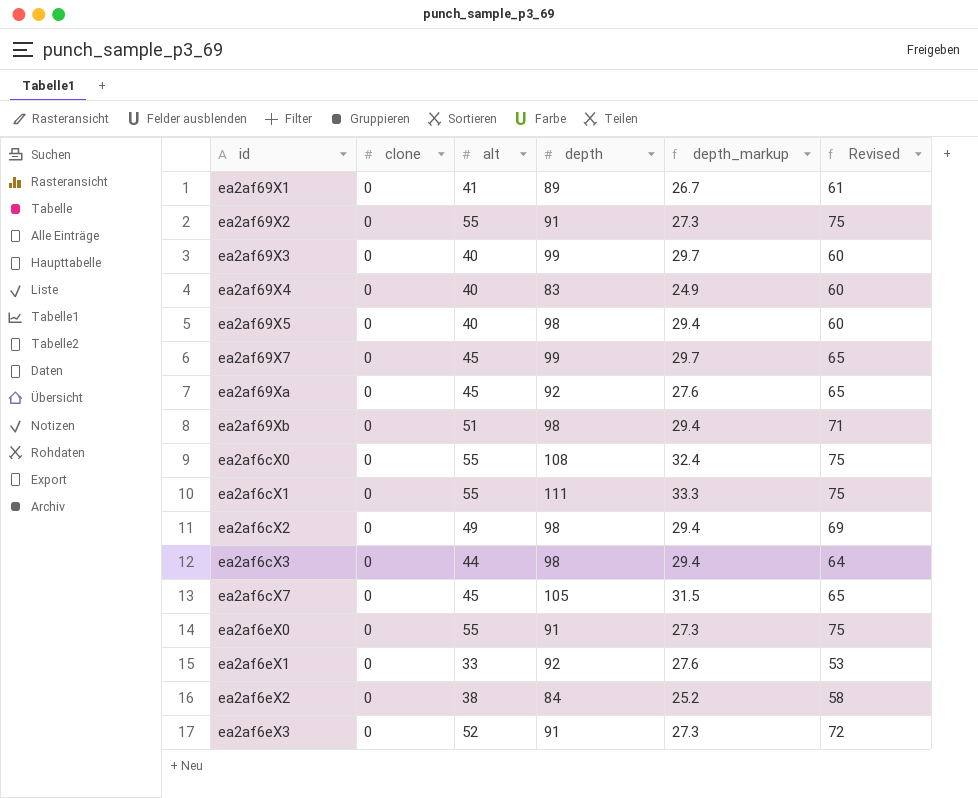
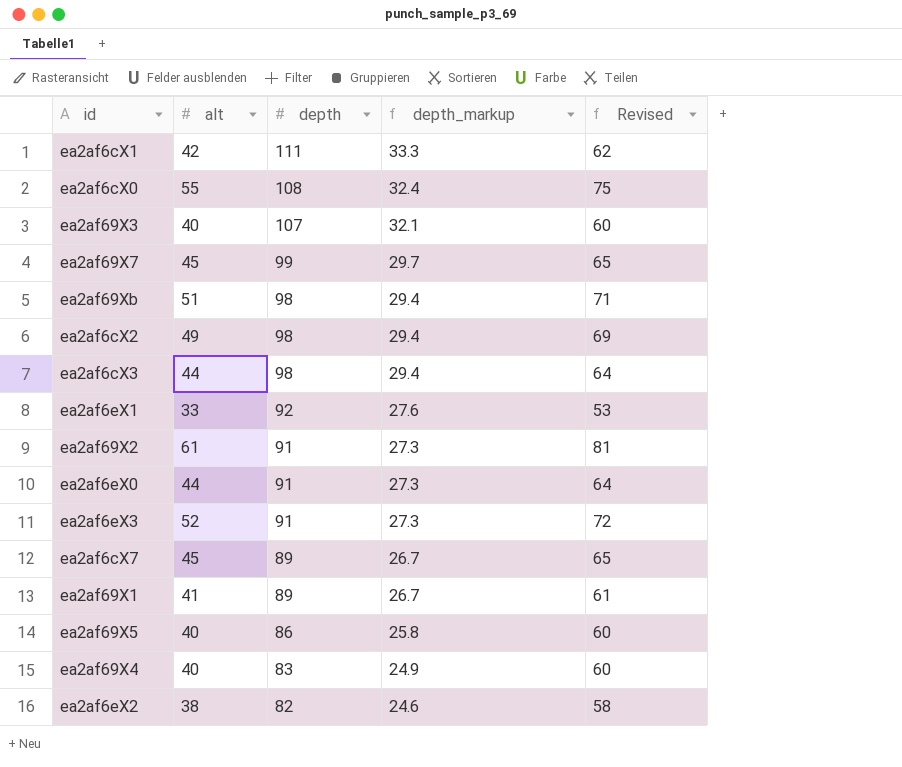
row order: none -> depth descending
column clone | position: 2 -> none
row ea2af69Xa: 0 | 45 | 92 | 27.6 | 65 -> none
ea2af6cX1 | alt: 55 -> 42
ea2af6cX1 | Revised: 75 -> 62
ea2af69X3 | depth: 99 -> 107
ea2af69X3 | depth_markup: 29.7 -> 32.1
ea2af69X2 | alt: 55 -> 61
ea2af69X2 | Revised: 75 -> 81
ea2af6eX0 | alt: 55 -> 44
ea2af6eX0 | Revised: 75 -> 64
ea2af6cX7 | depth: 105 -> 89
ea2af6cX7 | depth_markup: 31.5 -> 26.7
ea2af69X5 | depth: 98 -> 86
ea2af69X5 | depth_markup: 29.4 -> 25.8
ea2af6eX2 | depth: 84 -> 82
ea2af6eX2 | depth_markup: 25.2 -> 24.6

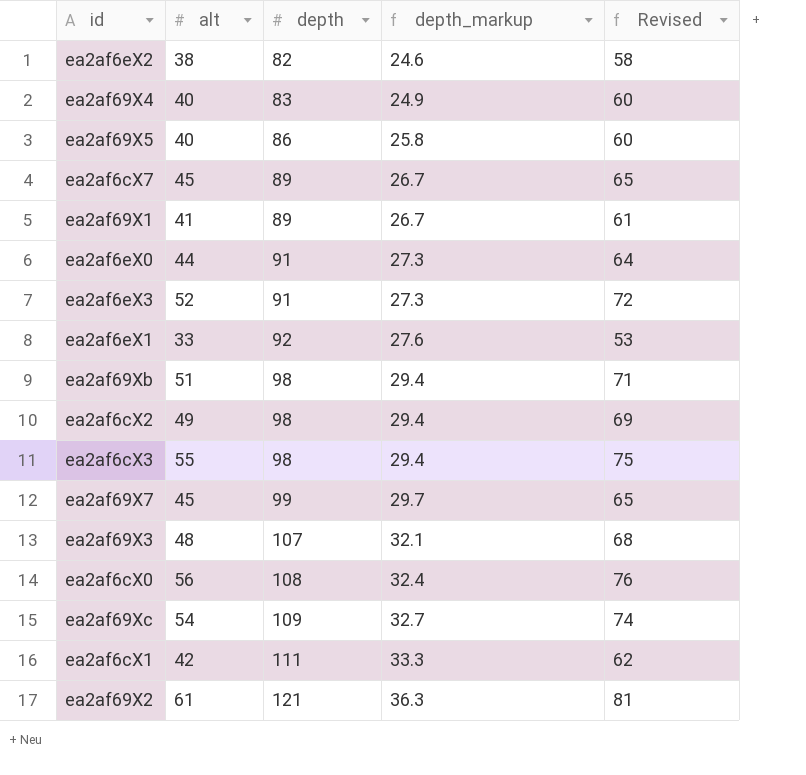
row order: depth descending -> depth ascending
ea2af6cX3 | alt: 44 -> 55
ea2af6cX3 | Revised: 64 -> 75
ea2af69X3 | alt: 40 -> 48
ea2af69X3 | Revised: 60 -> 68
ea2af6cX0 | alt: 55 -> 56
ea2af6cX0 | Revised: 75 -> 76
row ea2af69Xc: none -> 54 | 109 | 32.7 | 74
ea2af69X2 | depth: 91 -> 121
ea2af69X2 | depth_markup: 27.3 -> 36.3

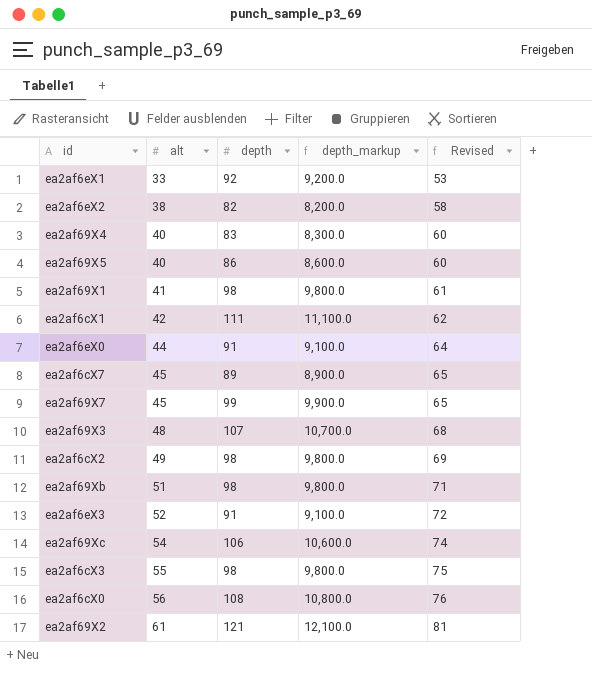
row order: depth ascending -> alt ascending
column depth_markup | formula: [depth] * 0.3 -> [depth] * 100
ea2af69X1 | depth: 89 -> 98
ea2af69Xc | depth: 109 -> 106

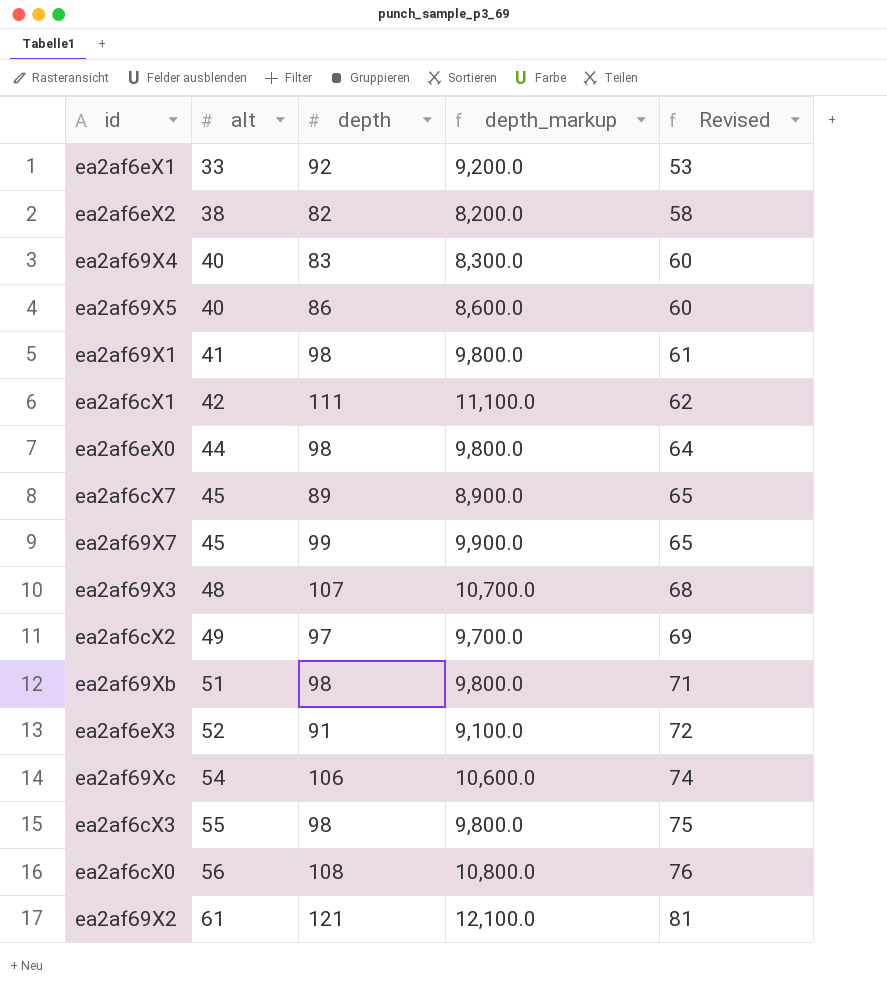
ea2af6eX0 | depth: 91 -> 98
ea2af6eX0 | depth_markup: 9,100.0 -> 9,800.0
ea2af6cX2 | depth: 98 -> 97
ea2af6cX2 | depth_markup: 9,800.0 -> 9,700.0

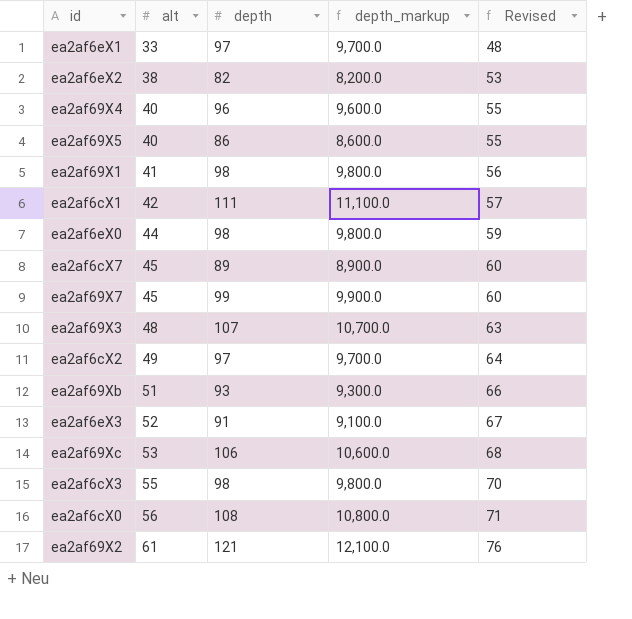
column Revised | formula: [alt] + 20 -> [alt] + 15
ea2af6eX1 | depth: 92 -> 97
ea2af6eX1 | depth_markup: 9,200.0 -> 9,700.0
ea2af69X4 | depth: 83 -> 96
ea2af69X4 | depth_markup: 8,300.0 -> 9,600.0
ea2af69Xb | depth: 98 -> 93
ea2af69Xb | depth_markup: 9,800.0 -> 9,300.0
ea2af69Xc | alt: 54 -> 53

